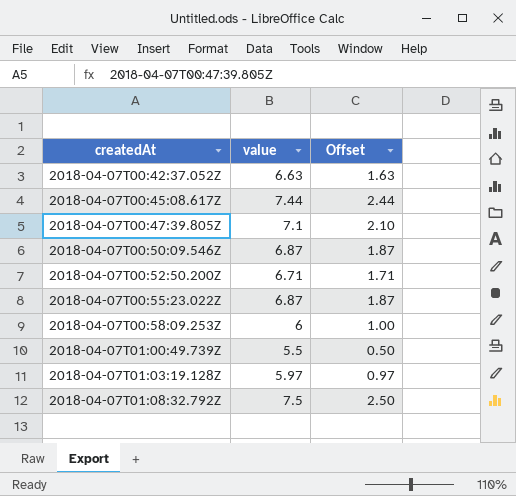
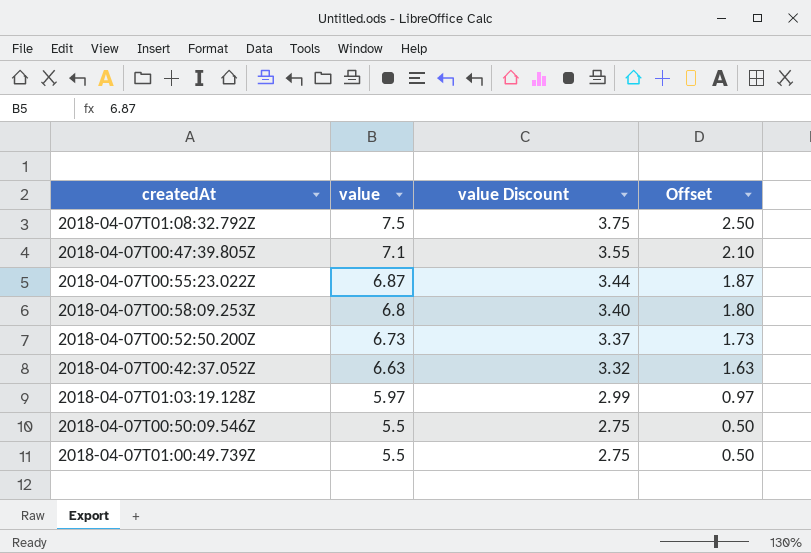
row order: createdAt ascending -> value descending
column value Discount | formula: none -> [value] * 0.5
row 2018-04-07T00:45:08.617Z: 7.44 | 2.44 -> none
2018-04-07T00:58:09.253Z | value: 6 -> 6.8
2018-04-07T00:58:09.253Z | Offset: 1.00 -> 1.80
2018-04-07T00:52:50.200Z | value: 6.71 -> 6.73
2018-04-07T00:52:50.200Z | Offset: 1.71 -> 1.73
2018-04-07T00:50:09.546Z | value: 6.87 -> 5.5
2018-04-07T00:50:09.546Z | Offset: 1.87 -> 0.50

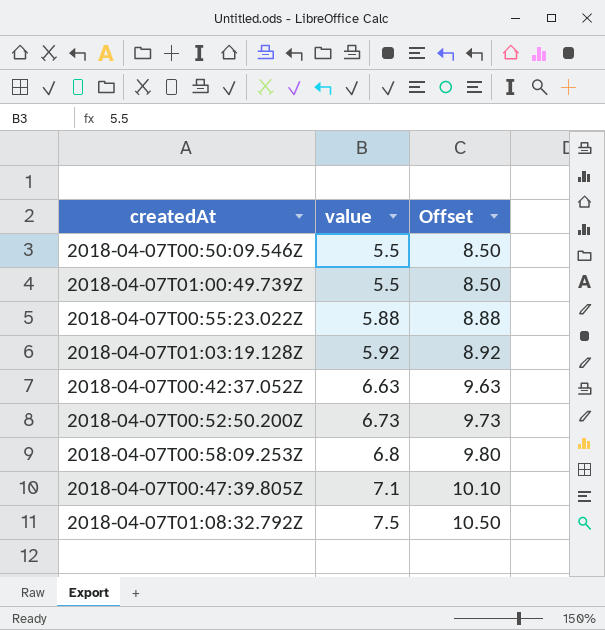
row order: value descending -> value ascending
column value Discount | formula: [value] * 0.5 -> none
column Offset | formula: [value] - 5 -> [value] + 3
2018-04-07T00:55:23.022Z | value: 6.87 -> 5.88
2018-04-07T01:03:19.128Z | value: 5.97 -> 5.92

